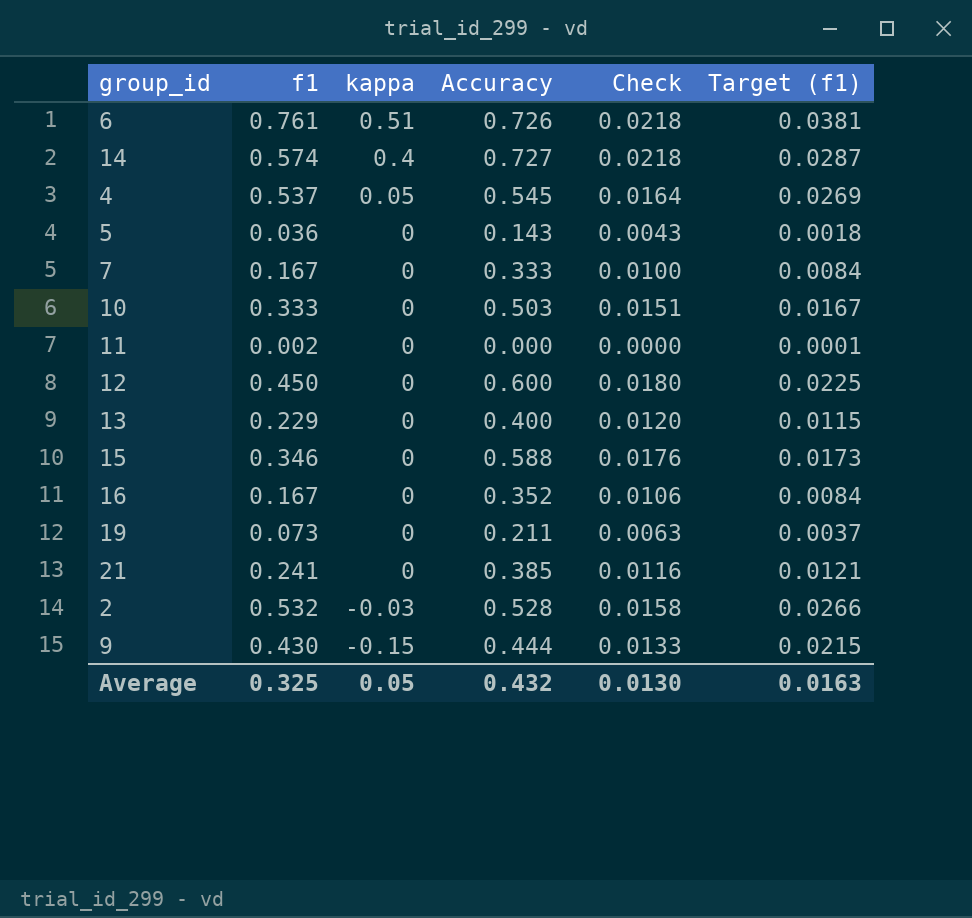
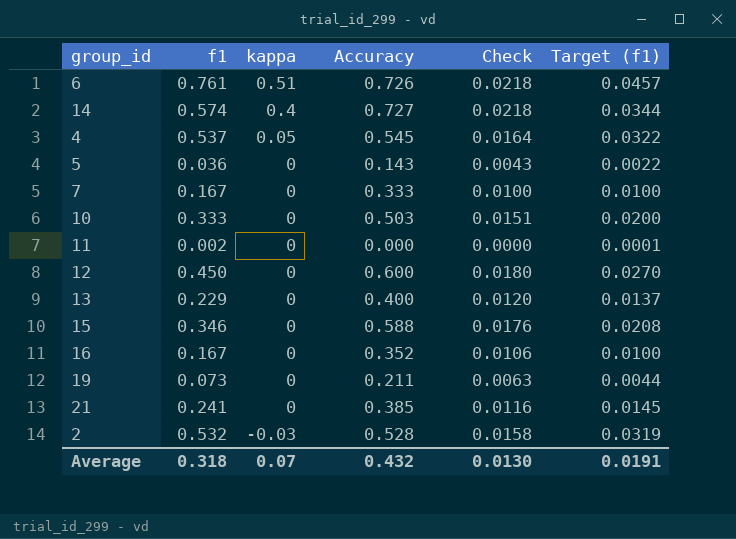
column Target (f1) | formula: [f1] * 0.05 -> [f1] * 0.06
row 9: 0.430 | -0.15 | 0.444 | 0.0133 | 0.0215 -> none
Average | f1: 0.325 -> 0.318
Average | kappa: 0.05 -> 0.07
Average | Target (f1): 0.0163 -> 0.0191

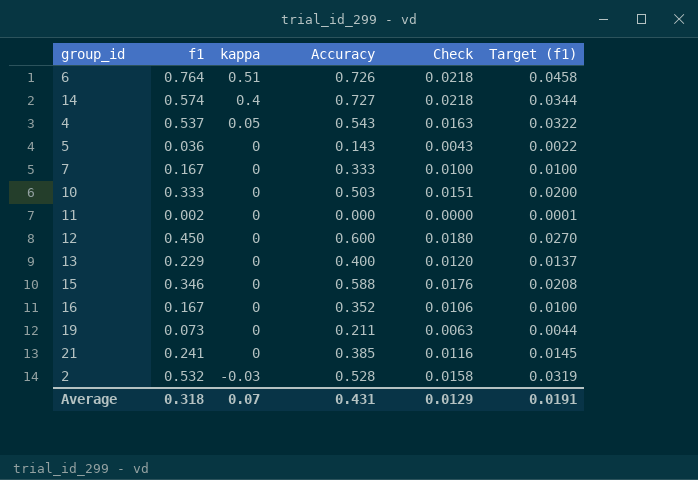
6 | f1: 0.761 -> 0.764
6 | Target (f1): 0.0457 -> 0.0458
4 | Accuracy: 0.545 -> 0.543
4 | Check: 0.0164 -> 0.0163
Average | Accuracy: 0.432 -> 0.431
Average | Check: 0.0130 -> 0.0129

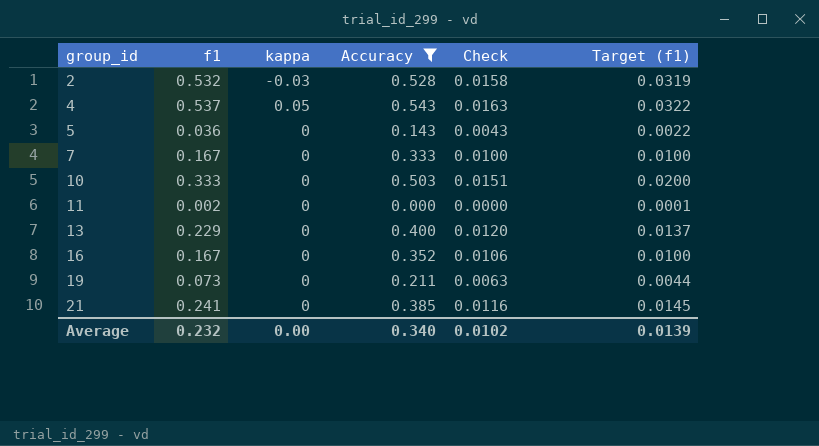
filter: none -> Accuracy <= 0.543
row order: kappa descending -> group_id ascending
Average | f1: 0.318 -> 0.232
Average | kappa: 0.07 -> 0.00
Average | Accuracy: 0.431 -> 0.340
Average | Check: 0.0129 -> 0.0102
Average | Target (f1): 0.0191 -> 0.0139

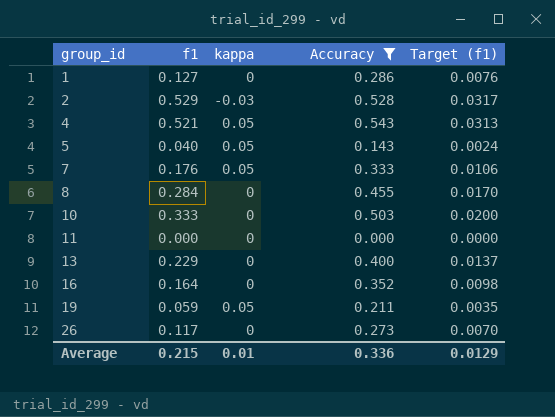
column Check | formula: [Accuracy] * 0.03 -> none
row 21: 0.241 | 0 | 0.385 | 0.0116 | 0.0145 -> none
row 1: none -> 0.127 | 0 | 0.286 | 0.0076
2 | f1: 0.532 -> 0.529
2 | Target (f1): 0.0319 -> 0.0317
4 | f1: 0.537 -> 0.521
4 | Target (f1): 0.0322 -> 0.0313
5 | f1: 0.036 -> 0.040
5 | kappa: 0 -> 0.05
5 | Target (f1): 0.0022 -> 0.0024
7 | f1: 0.167 -> 0.176
7 | kappa: 0 -> 0.05
7 | Target (f1): 0.0100 -> 0.0106
row 8: none -> 0.284 | 0 | 0.455 | 0.0170
11 | f1: 0.002 -> 0.000
11 | Target (f1): 0.0001 -> 0.0000
16 | f1: 0.167 -> 0.164
16 | Target (f1): 0.0100 -> 0.0098
19 | f1: 0.073 -> 0.059
19 | kappa: 0 -> 0.05
19 | Target (f1): 0.0044 -> 0.0035
row 26: none -> 0.117 | 0 | 0.273 | 0.0070
Average | f1: 0.232 -> 0.215
Average | kappa: 0.00 -> 0.01
Average | Accuracy: 0.340 -> 0.336
Average | Target (f1): 0.0139 -> 0.0129

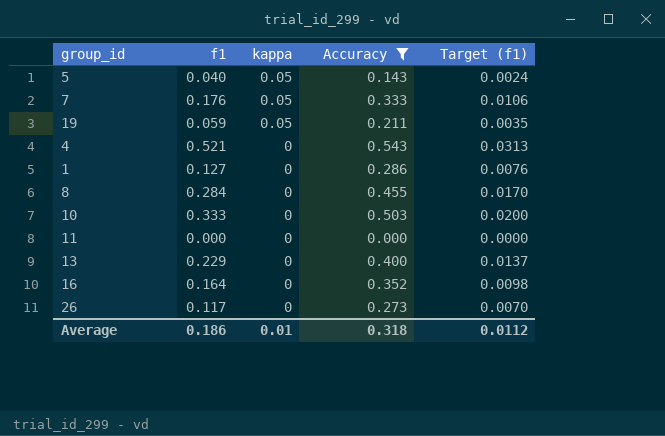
row order: group_id ascending -> kappa descending
row 2: 0.529 | -0.03 | 0.528 | 0.0317 -> none
4 | kappa: 0.05 -> 0
Average | f1: 0.215 -> 0.186
Average | Accuracy: 0.336 -> 0.318
Average | Target (f1): 0.0129 -> 0.0112

